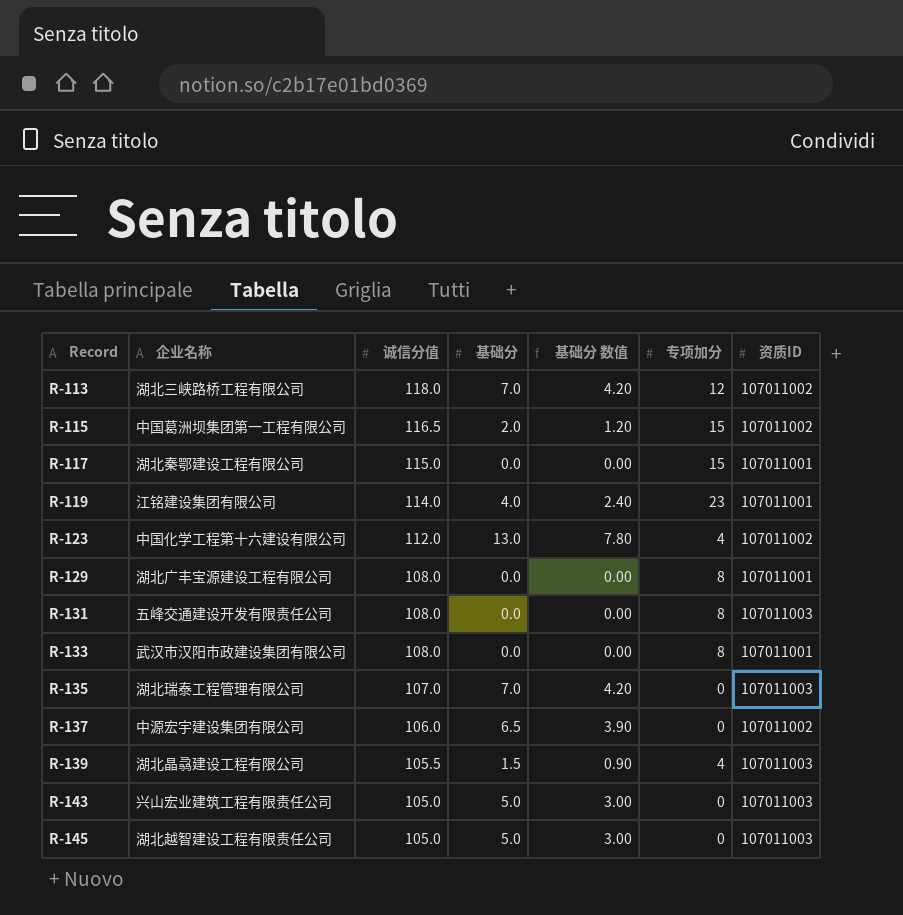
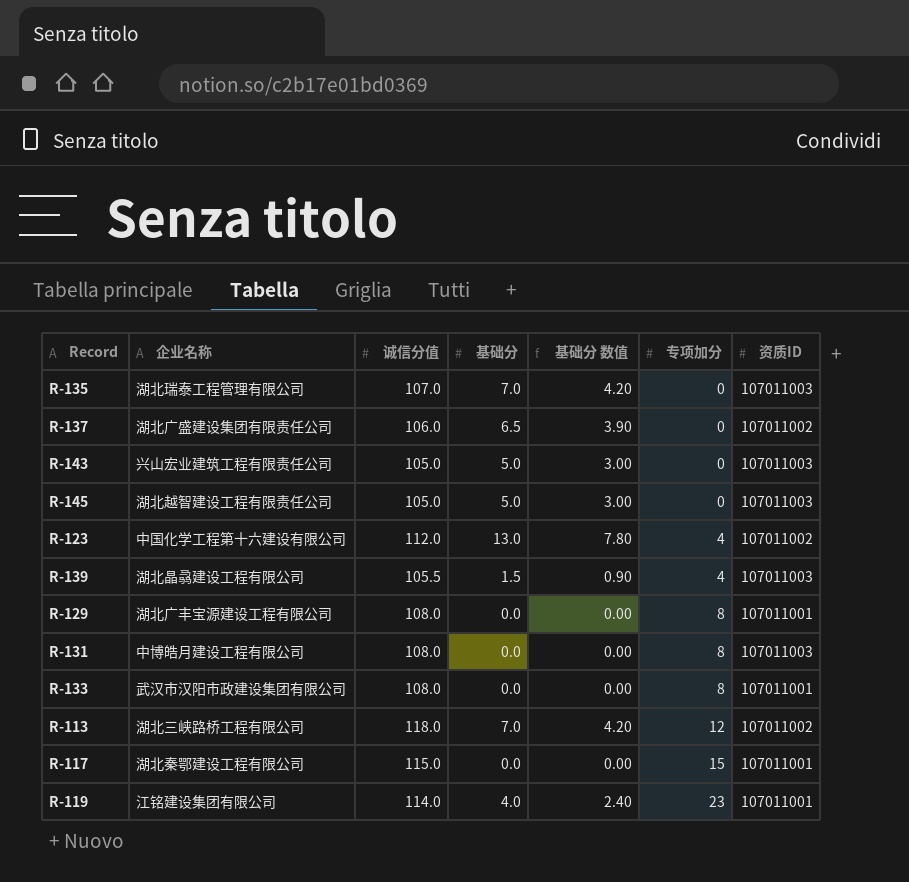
row order: Record ascending -> 专项加分 ascending
row R-115: 中国葛洲坝集团第一工程有限公司 | 116.5 | 2.0 | 1.20 | 15 | 107011002 -> none
R-137 | 企业名称: 中源宏宇建设集团有限公司 -> 湖北广盛建设集团有限责任公司
R-131 | 企业名称: 五峰交通建设开发有限责任公司 -> 中博皓月建设工程有限公司

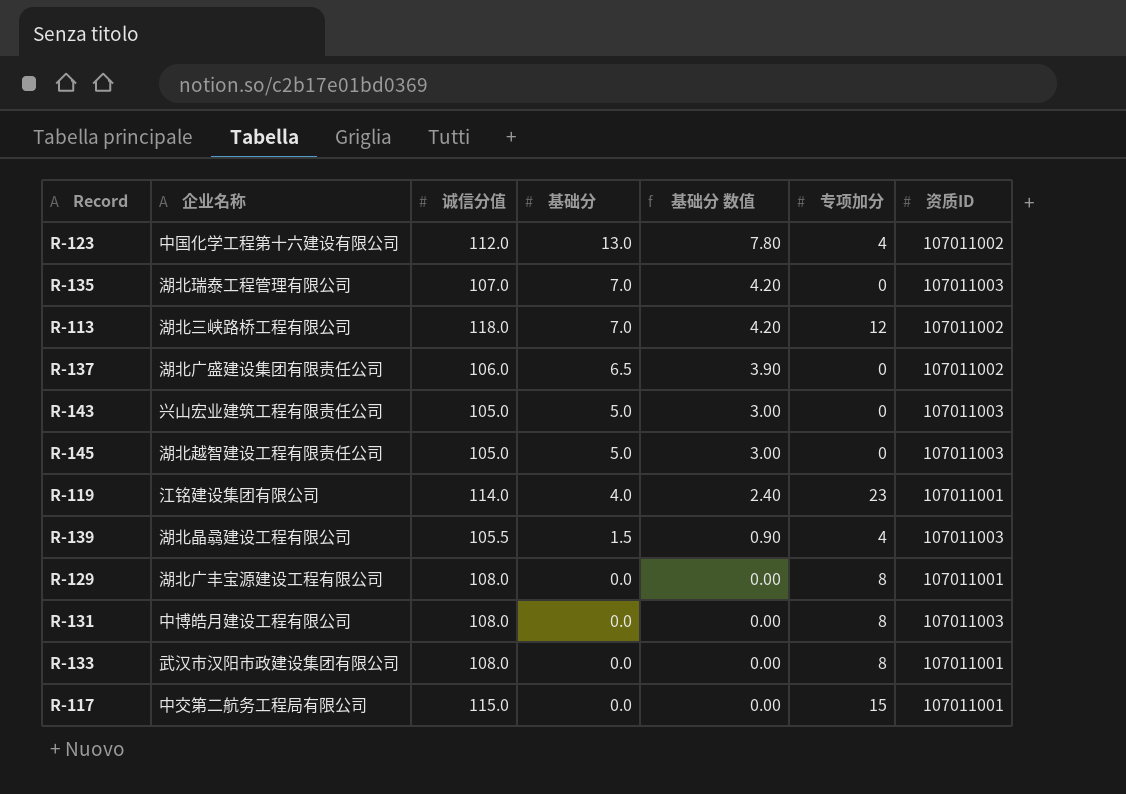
row order: 专项加分 ascending -> 基础分 descending
R-117 | 企业名称: 湖北秦鄂建设工程有限公司 -> 中交第二航务工程局有限公司

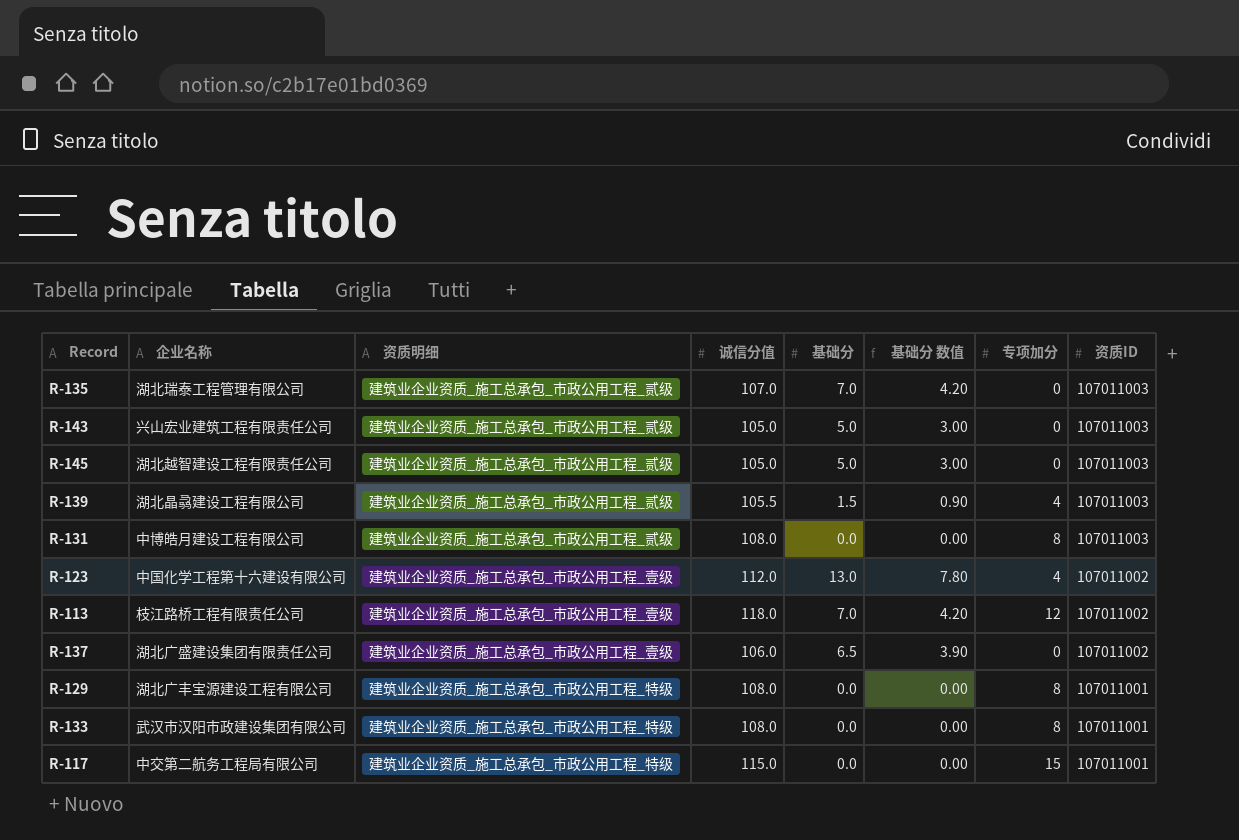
row order: 基础分 descending -> 资质ID descending
column 资质明细 | position: none -> 3
row R-119: 江铭建设集团有限公司 | 114.0 | 4.0 | 2.40 | 23 | 107011001 -> none
R-113 | 企业名称: 湖北三峡路桥工程有限公司 -> 枝江路桥工程有限责任公司

